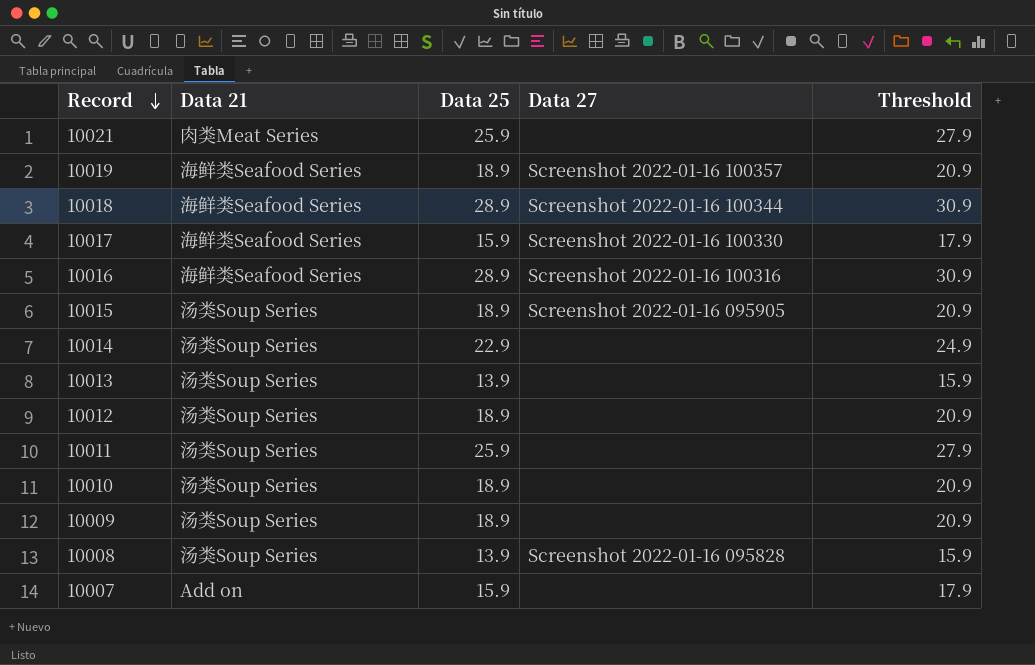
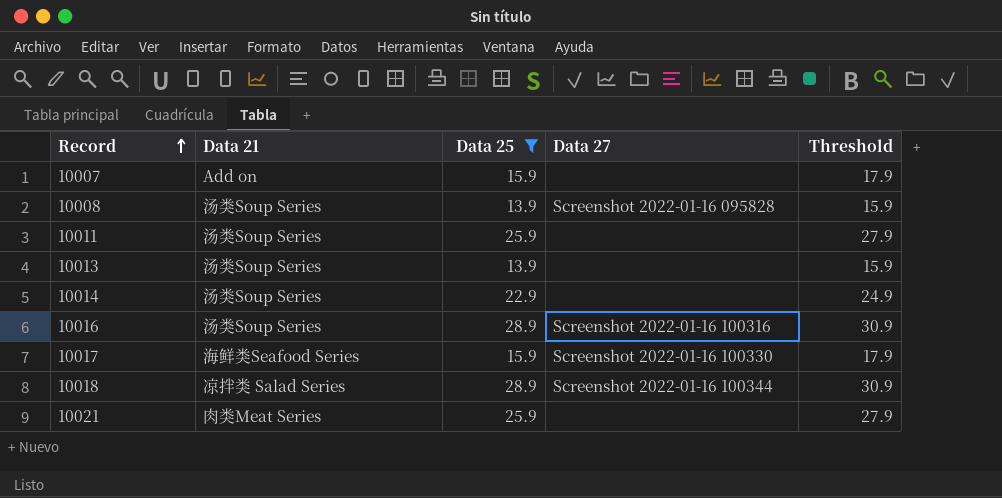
filter: none -> Data 25 != 18.9
row order: Record descending -> Record ascending
10016 | Data 21: 海鲜类Seafood Series -> 汤类Soup Series
10018 | Data 21: 海鲜类Seafood Series -> 凉拌类 Salad Series

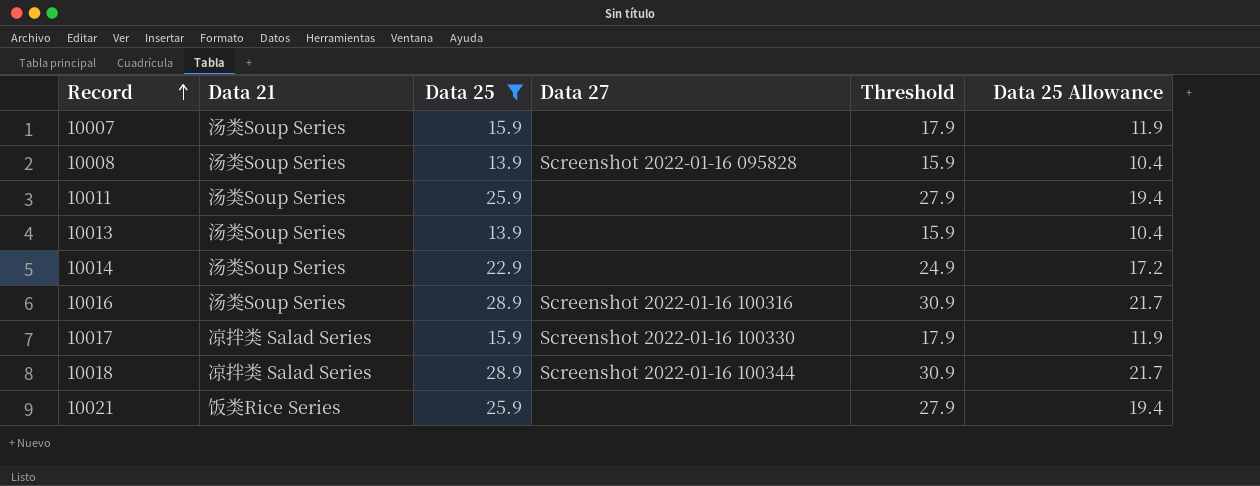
column Data 25 Allowance | formula: none -> [Data 25] * 0.75
10007 | Data 21: Add on -> 汤类Soup Series
10017 | Data 21: 海鲜类Seafood Series -> 凉拌类 Salad Series
10021 | Data 21: 肉类Meat Series -> 饭类Rice Series

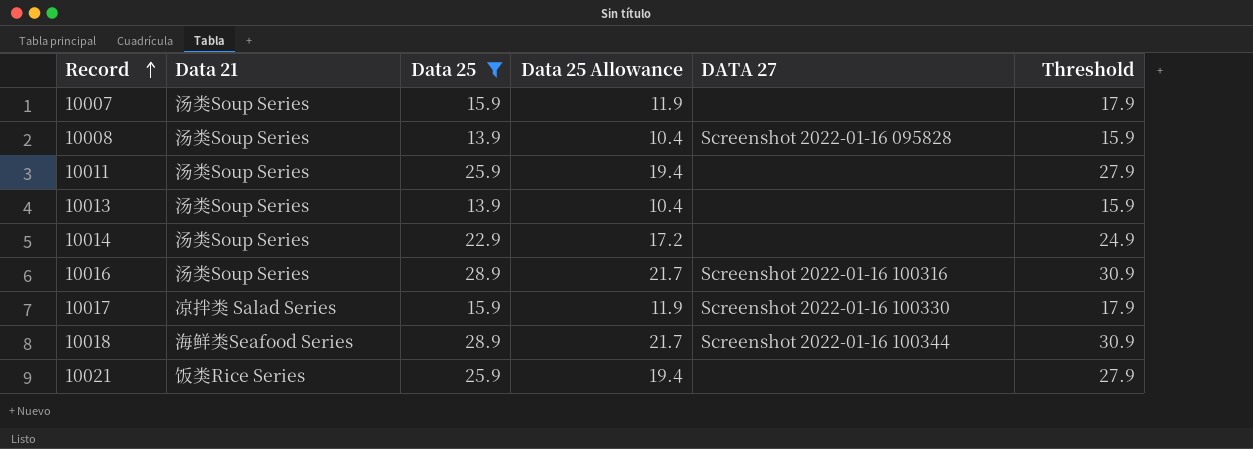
column Data 25 Allowance | position: 6 -> 4
column name: Data 27 -> DATA 27
10018 | Data 21: 凉拌类 Salad Series -> 海鲜类Seafood Series

